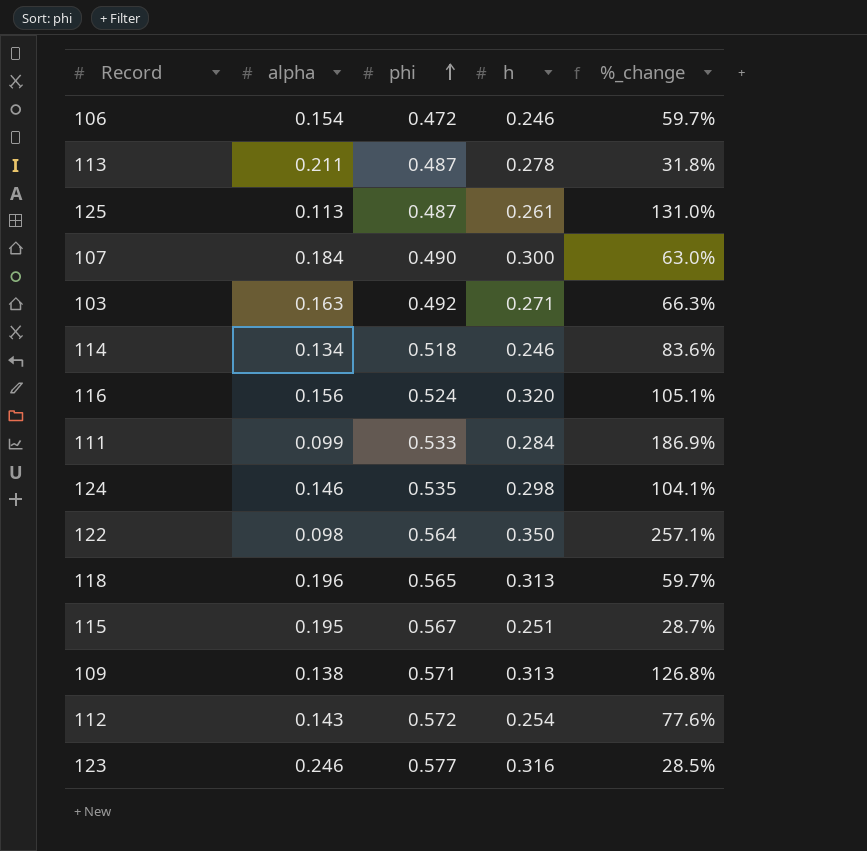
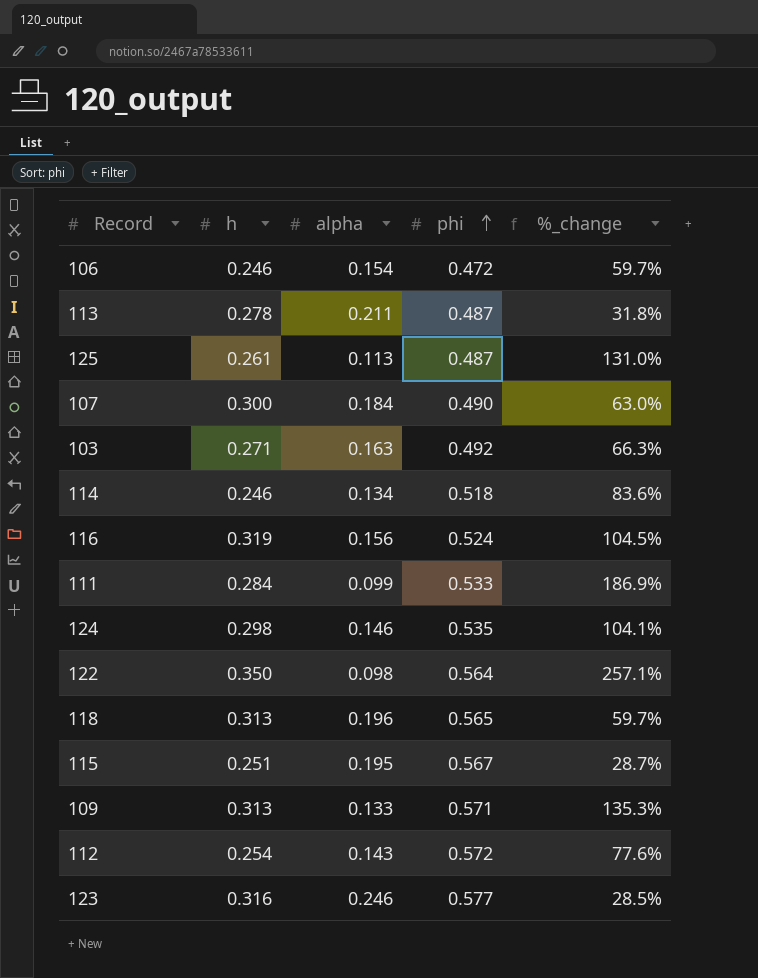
column h | position: 4 -> 2
116 | h: 0.320 -> 0.319
116 | %_change: 105.1% -> 104.5%
109 | alpha: 0.138 -> 0.133
109 | %_change: 126.8% -> 135.3%

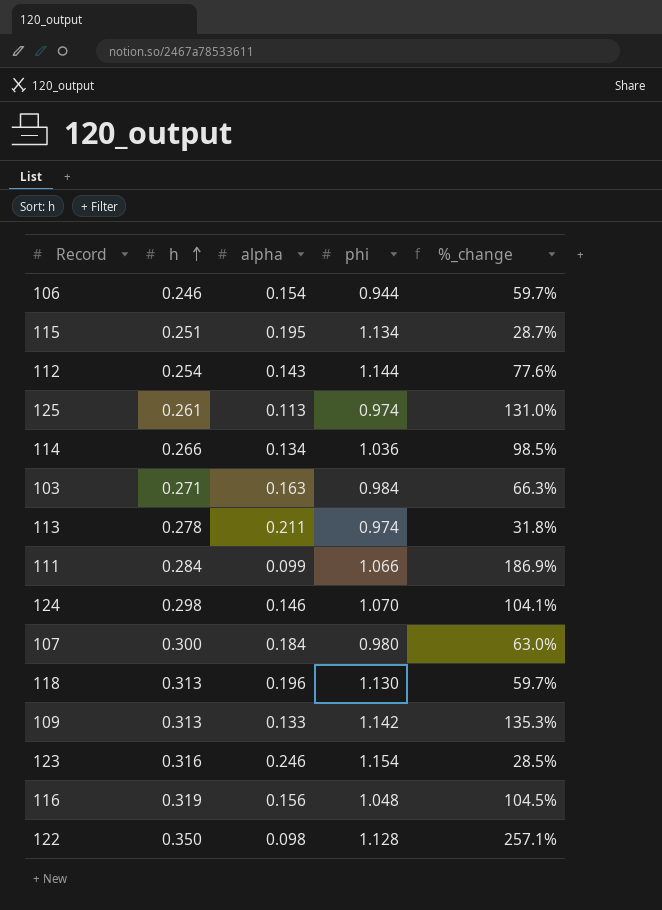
row order: phi ascending -> h ascending
106 | phi: 0.472 -> 0.944
115 | phi: 0.567 -> 1.134
112 | phi: 0.572 -> 1.144
125 | phi: 0.487 -> 0.974
114 | h: 0.246 -> 0.266
114 | phi: 0.518 -> 1.036
114 | %_change: 83.6% -> 98.5%
103 | phi: 0.492 -> 0.984
113 | phi: 0.487 -> 0.974
111 | phi: 0.533 -> 1.066
124 | phi: 0.535 -> 1.070
107 | phi: 0.490 -> 0.980
118 | phi: 0.565 -> 1.130
109 | phi: 0.571 -> 1.142
123 | phi: 0.577 -> 1.154
116 | phi: 0.524 -> 1.048
122 | phi: 0.564 -> 1.128

